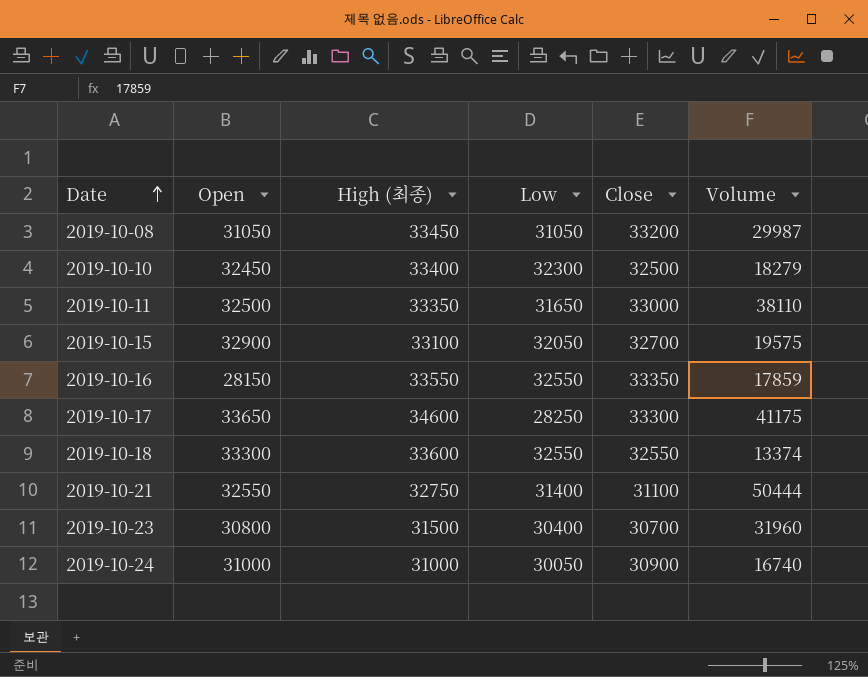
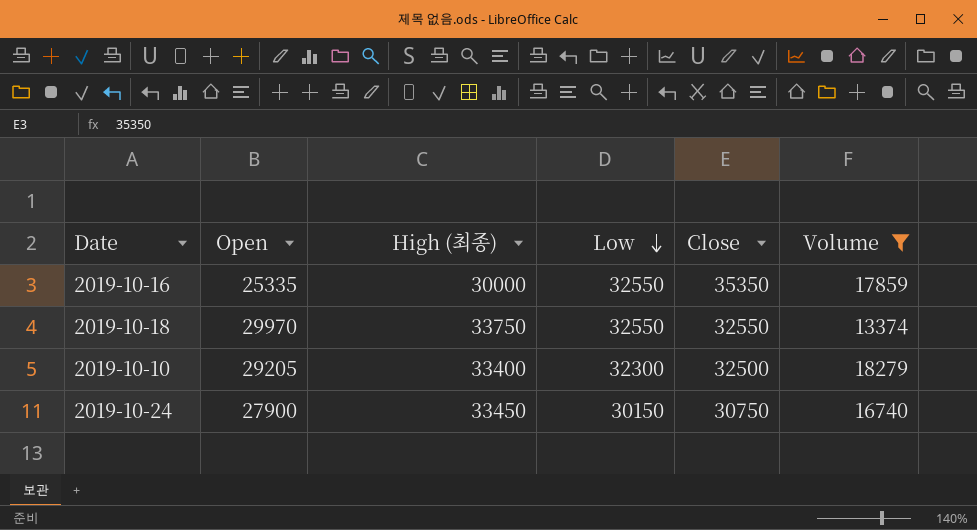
filter: none -> Volume <= 18279
row order: Date ascending -> Low descending
2019-10-16 | Open: 28150 -> 25335
2019-10-16 | High (최종): 33550 -> 30000
2019-10-16 | Close: 33350 -> 35350
2019-10-18 | Open: 33300 -> 29970
2019-10-18 | High (최종): 33600 -> 33750
2019-10-10 | Open: 32450 -> 29205
2019-10-24 | Open: 31000 -> 27900
2019-10-24 | High (최종): 31000 -> 33450
2019-10-24 | Low: 30050 -> 30150
2019-10-24 | Close: 30900 -> 30750

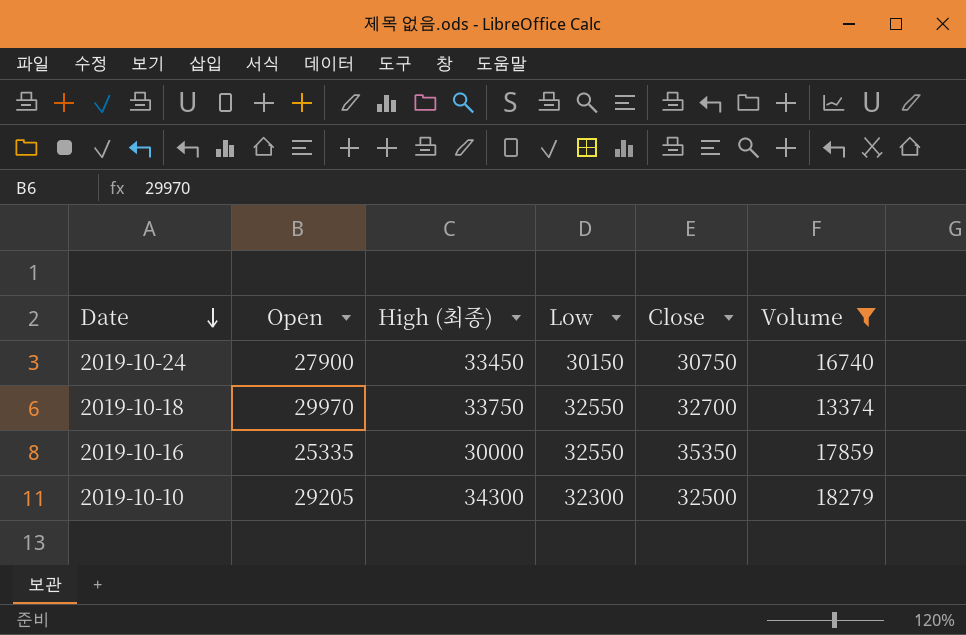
row order: Low descending -> Date descending
2019-10-18 | Close: 32550 -> 32700
2019-10-10 | High (최종): 33400 -> 34300

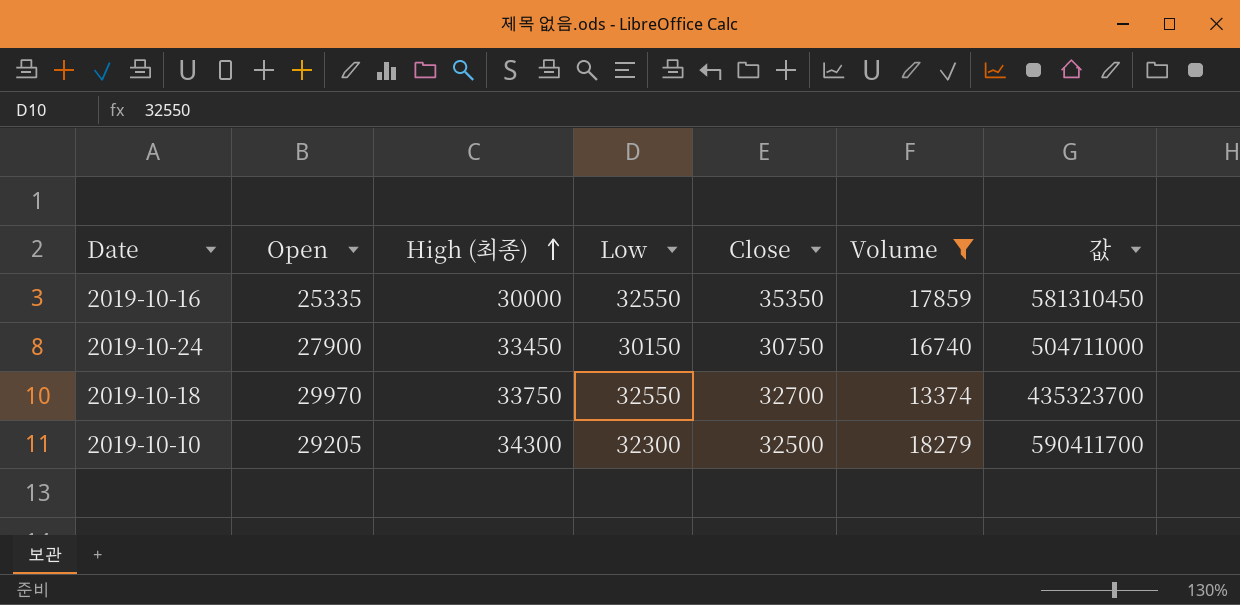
row order: Date descending -> High (최종) ascending
column 값 | formula: none -> [Low] * [Volume]

